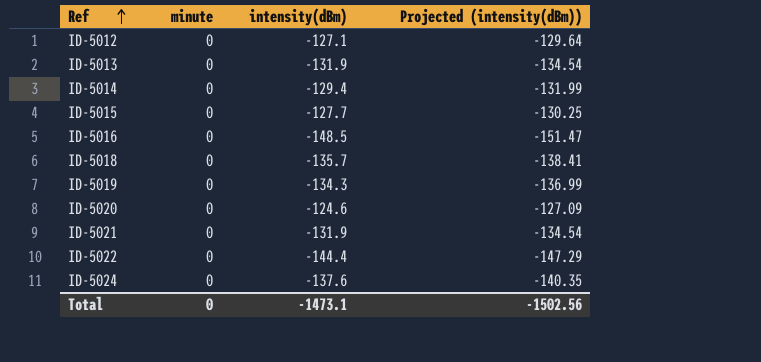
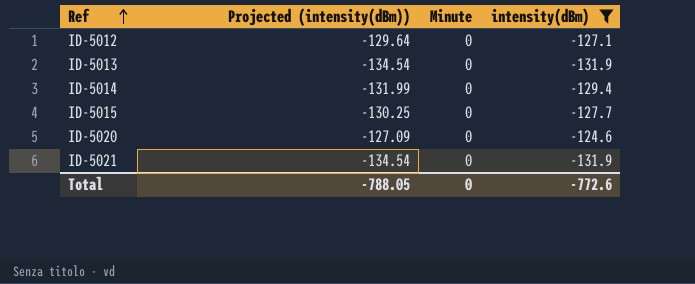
filter: none -> intensity(dBm) >= -131.9
column Projected (intensity(dBm)) | position: 4 -> 2
column name: minute -> Minute
Total | Projected (intensity(dBm)): -1502.56 -> -788.05
Total | intensity(dBm): -1473.1 -> -772.6

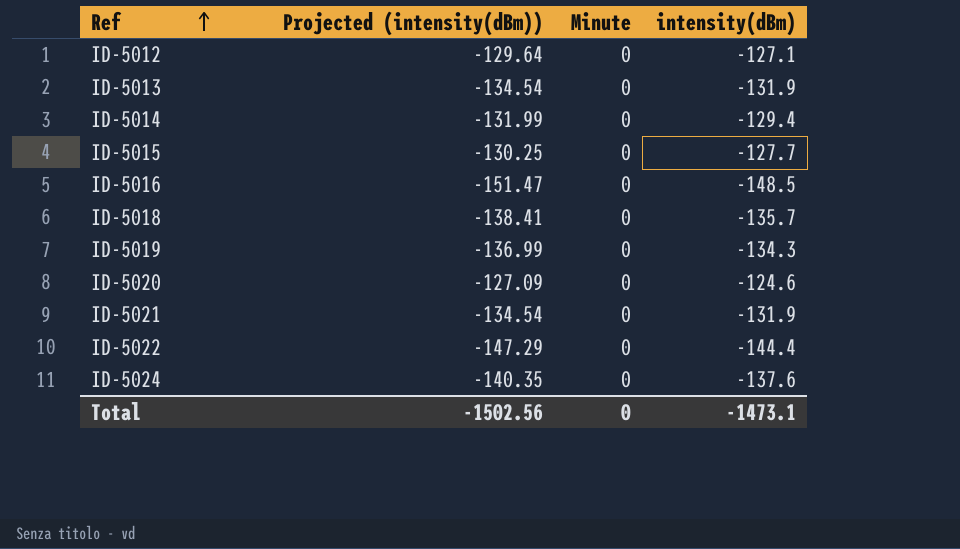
filter: intensity(dBm) >= -131.9 -> none
Total | Projected (intensity(dBm)): -788.05 -> -1502.56
Total | intensity(dBm): -772.6 -> -1473.1

